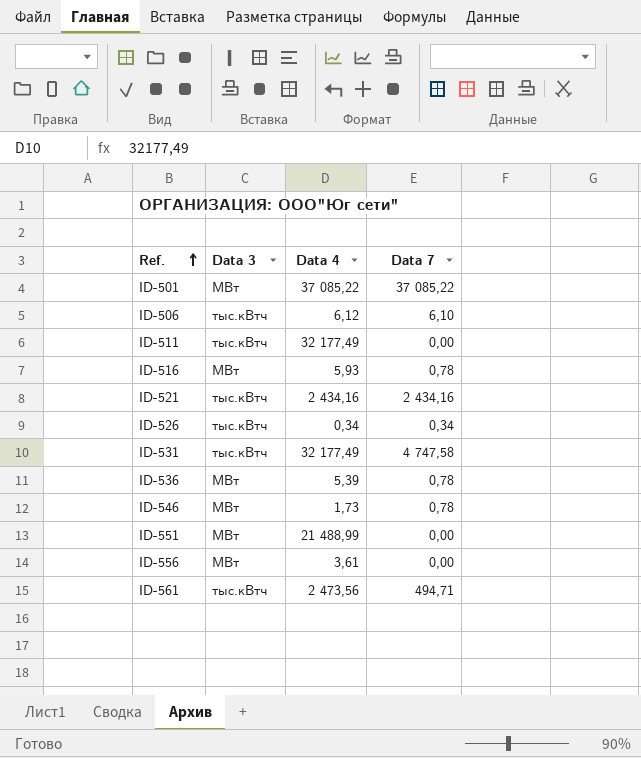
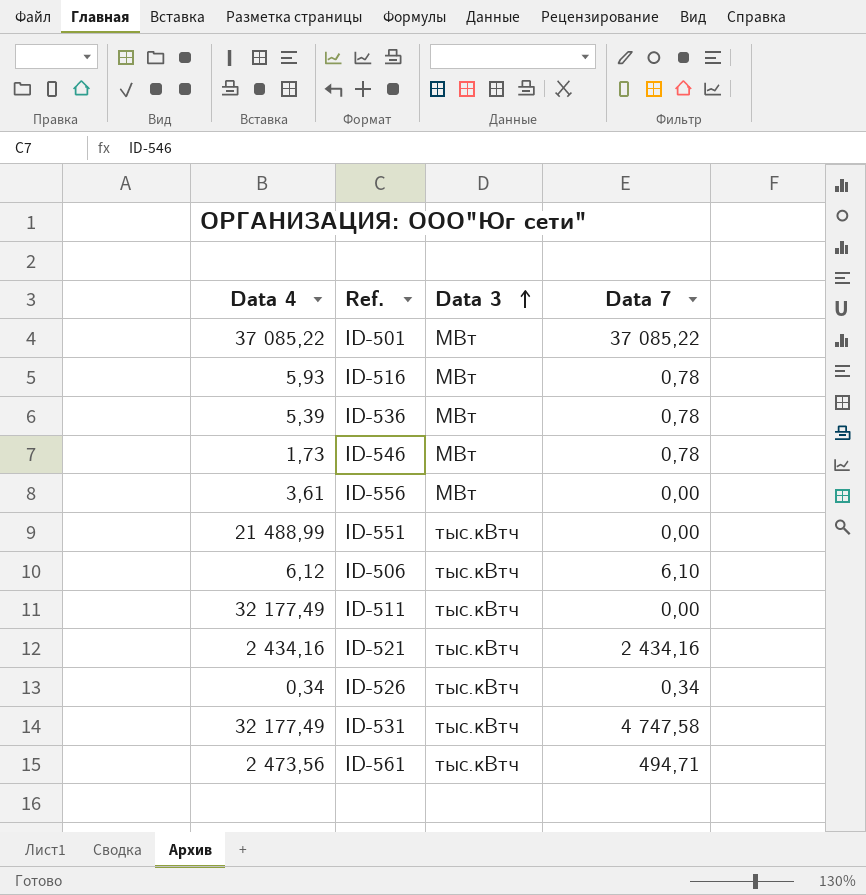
row order: Ref. ascending -> Data 3 ascending
column Data 4 | position: 3 -> 1
ID-551 | Data 3: МВт -> тыс.кВтч

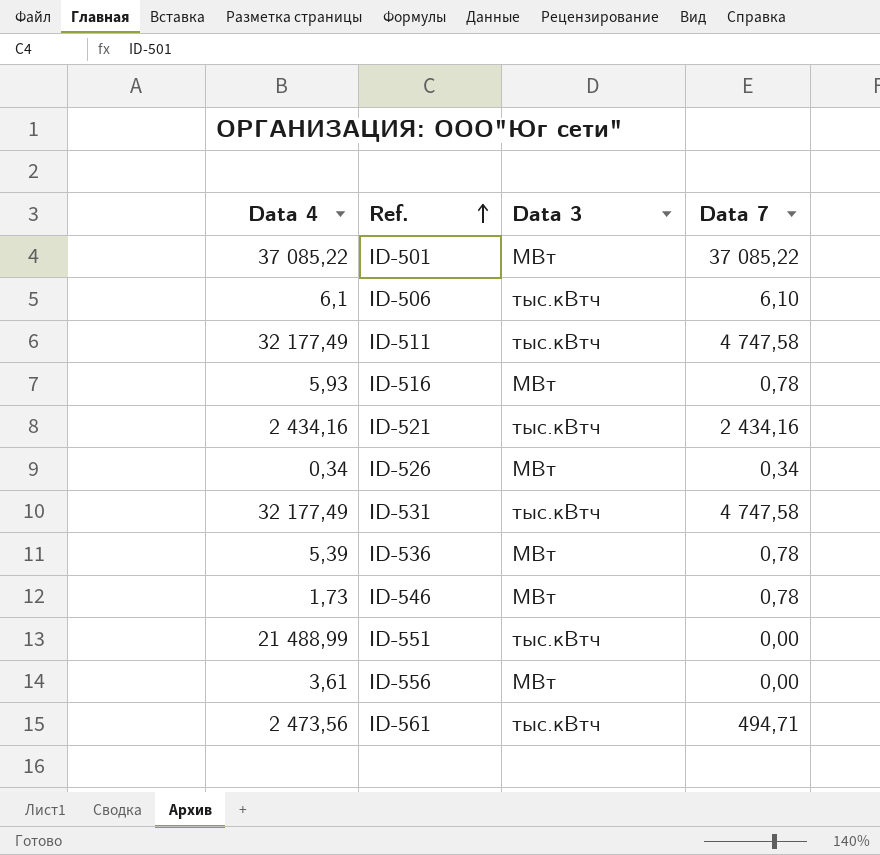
row order: Data 3 ascending -> Ref. ascending
ID-506 | Data 4: 6,12 -> 6,1
ID-511 | Data 7: 0,00 -> 4 747,58
ID-526 | Data 3: тыс.кВтч -> МВт

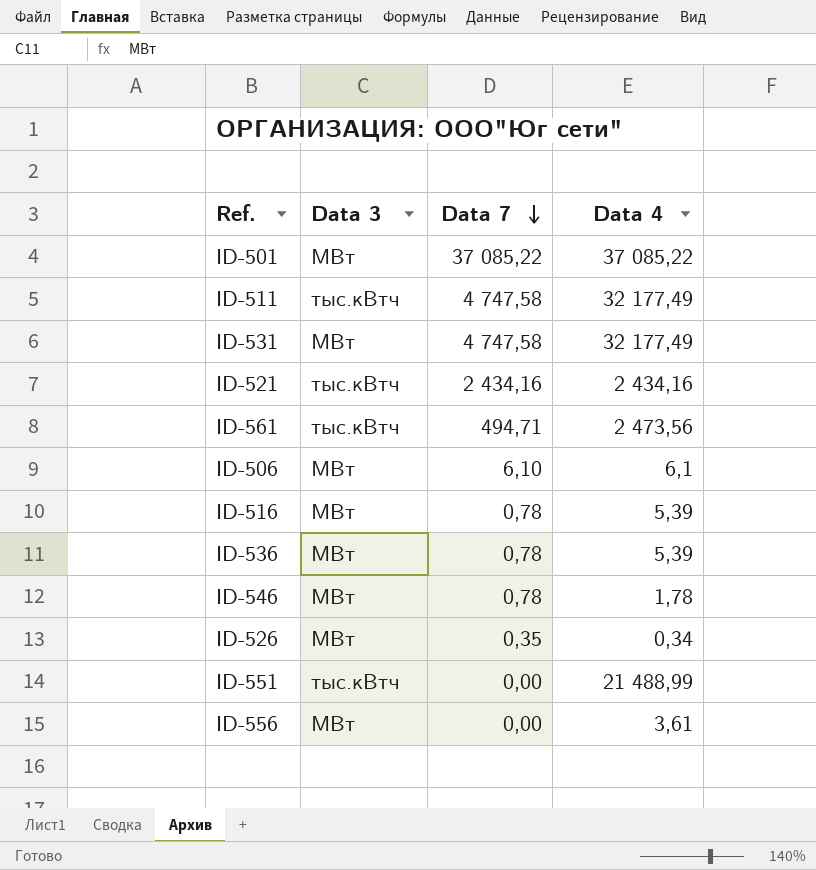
row order: Ref. ascending -> Data 7 descending
column Data 4 | position: 1 -> 4
ID-531 | Data 3: тыс.кВтч -> МВт
ID-506 | Data 3: тыс.кВтч -> МВт
ID-516 | Data 4: 5,93 -> 5,39
ID-546 | Data 4: 1,73 -> 1,78
ID-526 | Data 7: 0,34 -> 0,35

